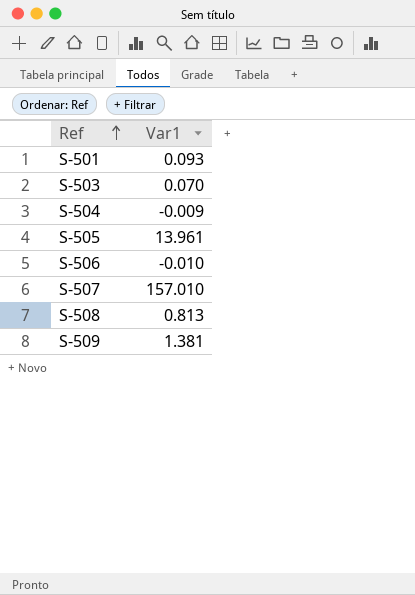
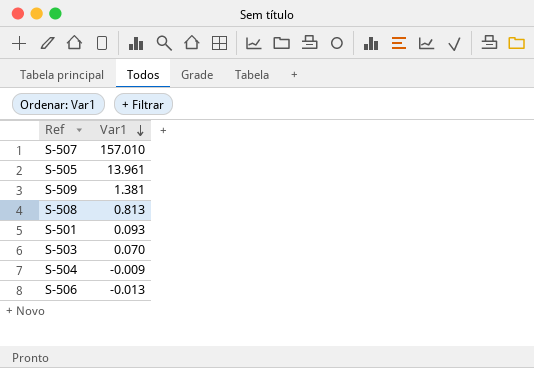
row order: Ref ascending -> Var1 descending
S-506 | Var1: -0.010 -> -0.013

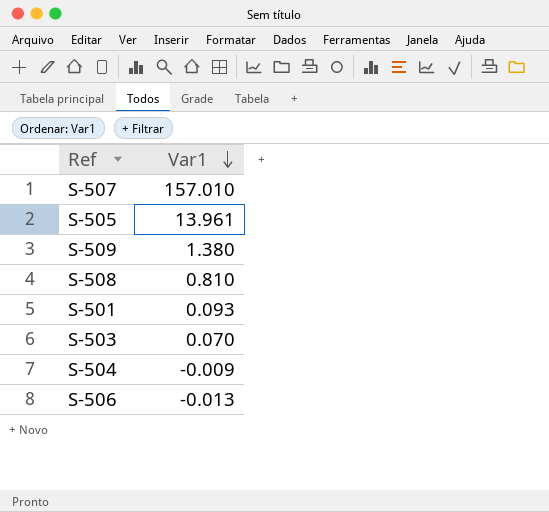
S-509 | Var1: 1.381 -> 1.380
S-508 | Var1: 0.813 -> 0.810

